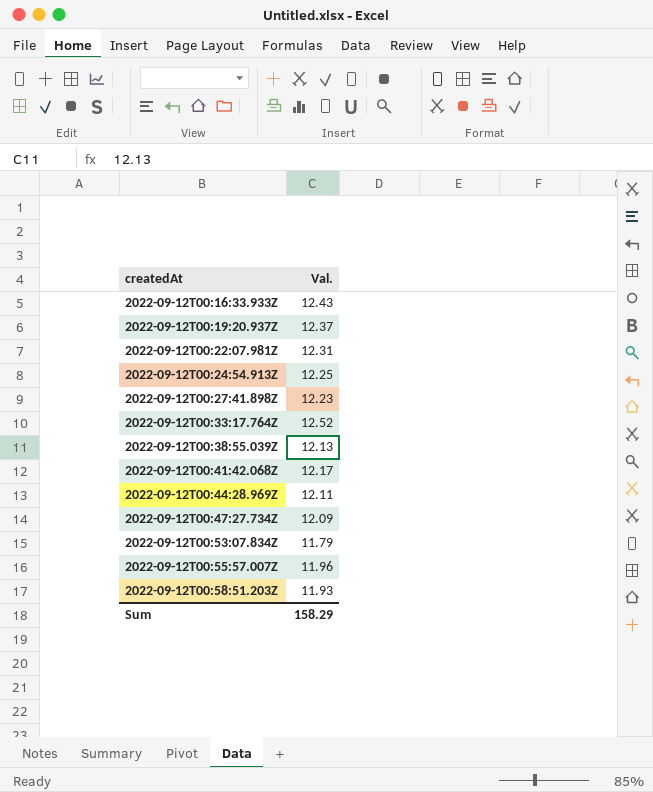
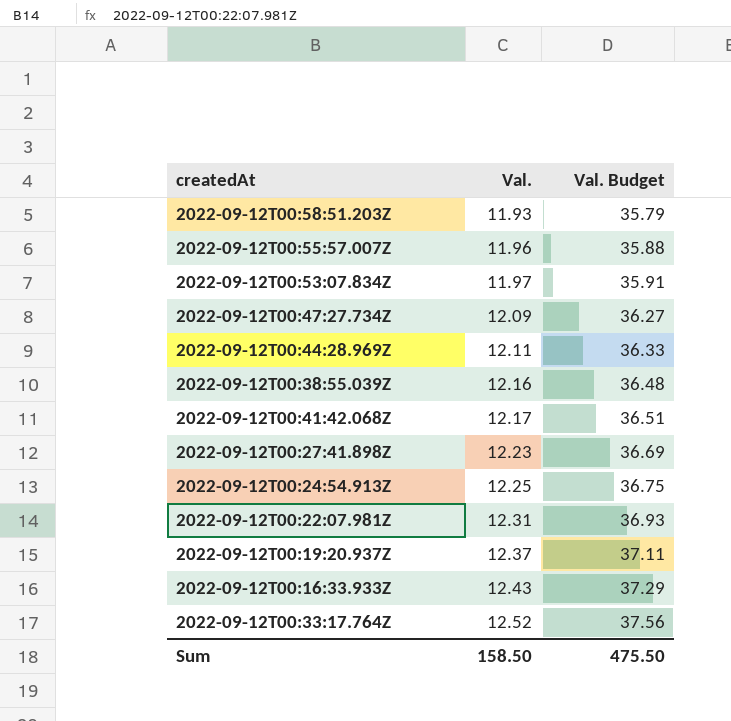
row order: createdAt ascending -> Val. ascending
column Val. Budget | formula: none -> [Val.] * 3
2022-09-12T00:53:07.834Z | Val.: 11.79 -> 11.97
2022-09-12T00:38:55.039Z | Val.: 12.13 -> 12.16
Sum | Val.: 158.29 -> 158.50

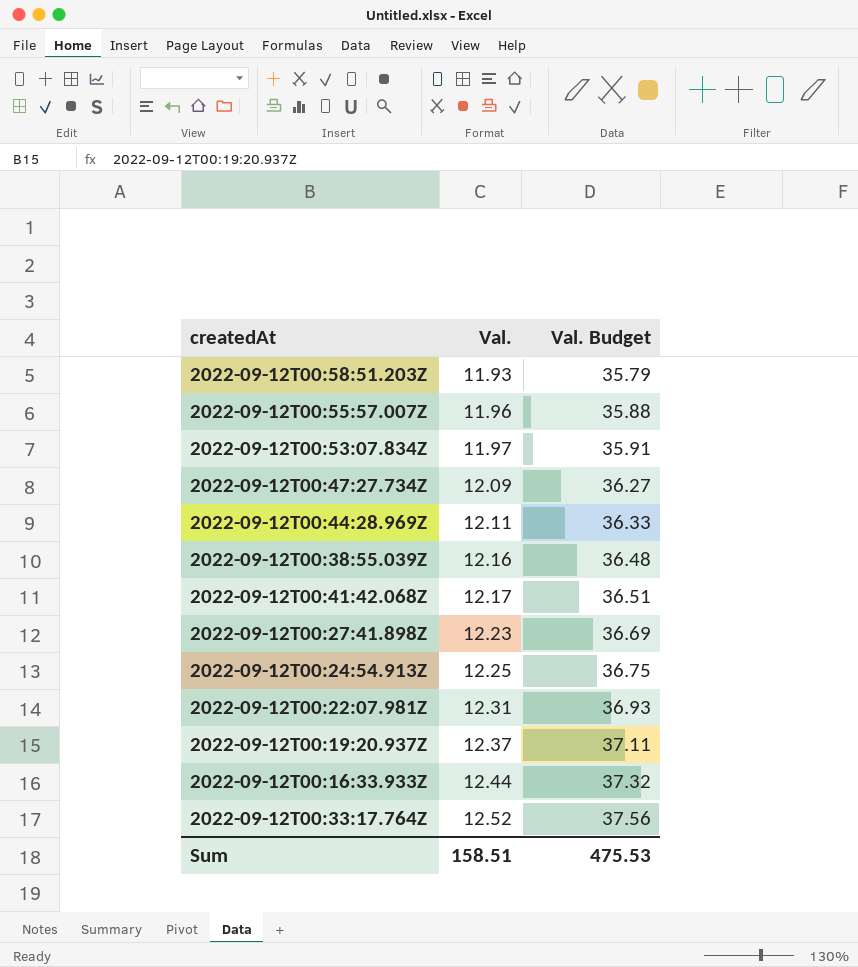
2022-09-12T00:16:33.933Z | Val.: 12.43 -> 12.44
2022-09-12T00:16:33.933Z | Val. Budget: 37.29 -> 37.32
Sum | Val.: 158.50 -> 158.51
Sum | Val. Budget: 475.50 -> 475.53

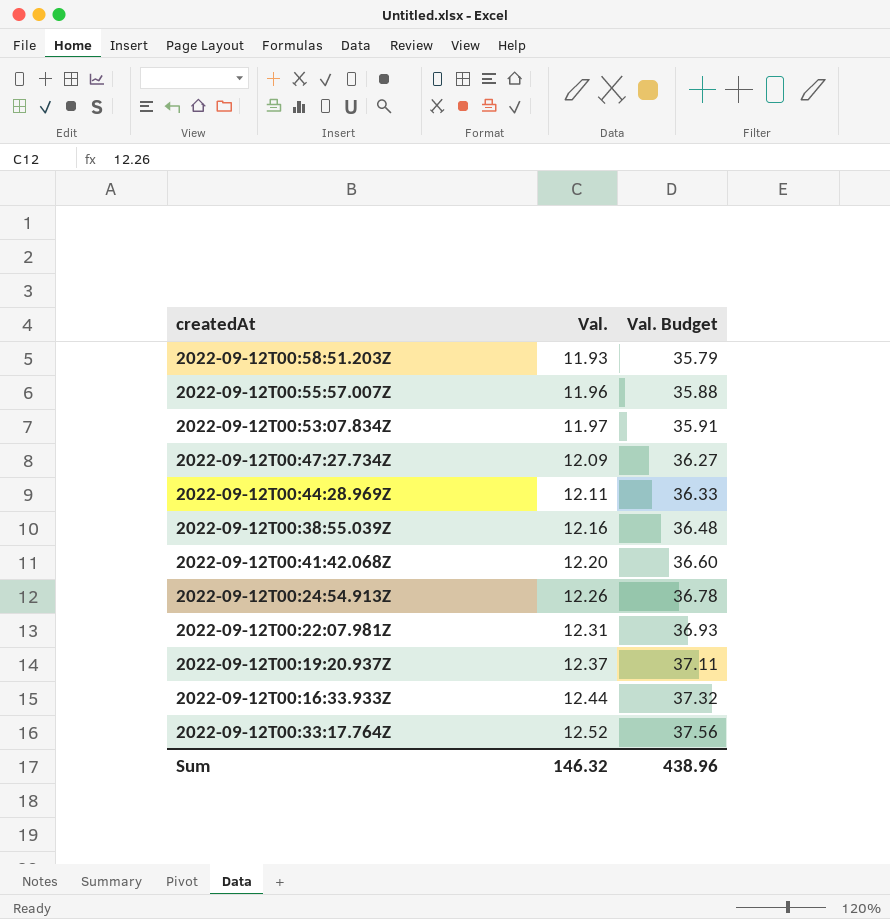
row 2022-09-12T00:27:41.898Z: 12.23 | 36.69 -> none
2022-09-12T00:41:42.068Z | Val.: 12.17 -> 12.20
2022-09-12T00:41:42.068Z | Val. Budget: 36.51 -> 36.60
2022-09-12T00:24:54.913Z | Val.: 12.25 -> 12.26
2022-09-12T00:24:54.913Z | Val. Budget: 36.75 -> 36.78
Sum | Val.: 158.51 -> 146.32
Sum | Val. Budget: 475.53 -> 438.96

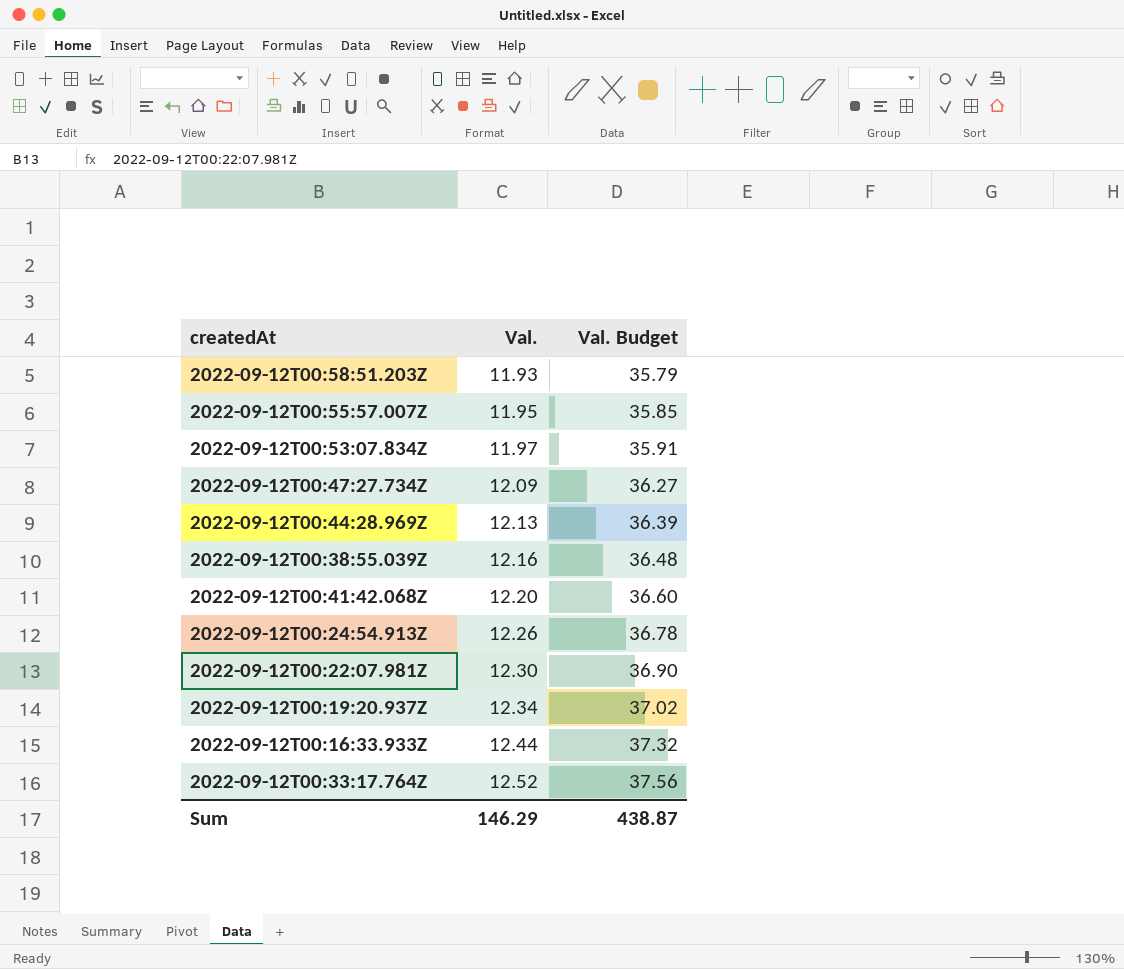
2022-09-12T00:55:57.007Z | Val.: 11.96 -> 11.95
2022-09-12T00:55:57.007Z | Val. Budget: 35.88 -> 35.85
2022-09-12T00:44:28.969Z | Val.: 12.11 -> 12.13
2022-09-12T00:44:28.969Z | Val. Budget: 36.33 -> 36.39
2022-09-12T00:22:07.981Z | Val.: 12.31 -> 12.30
2022-09-12T00:22:07.981Z | Val. Budget: 36.93 -> 36.90
2022-09-12T00:19:20.937Z | Val.: 12.37 -> 12.34
2022-09-12T00:19:20.937Z | Val. Budget: 37.11 -> 37.02
Sum | Val.: 146.32 -> 146.29
Sum | Val. Budget: 438.96 -> 438.87

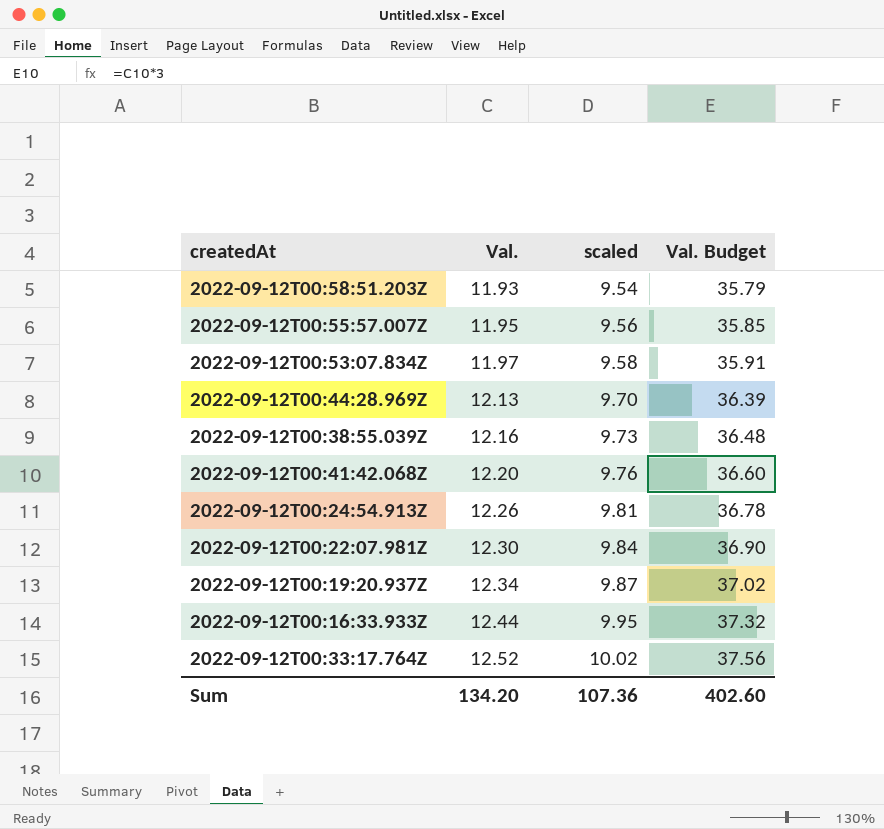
column scaled | formula: none -> [Val.] * 0.8
row 2022-09-12T00:47:27.734Z: 12.09 | 36.27 -> none
Sum | Val.: 146.29 -> 134.20
Sum | Val. Budget: 438.87 -> 402.60

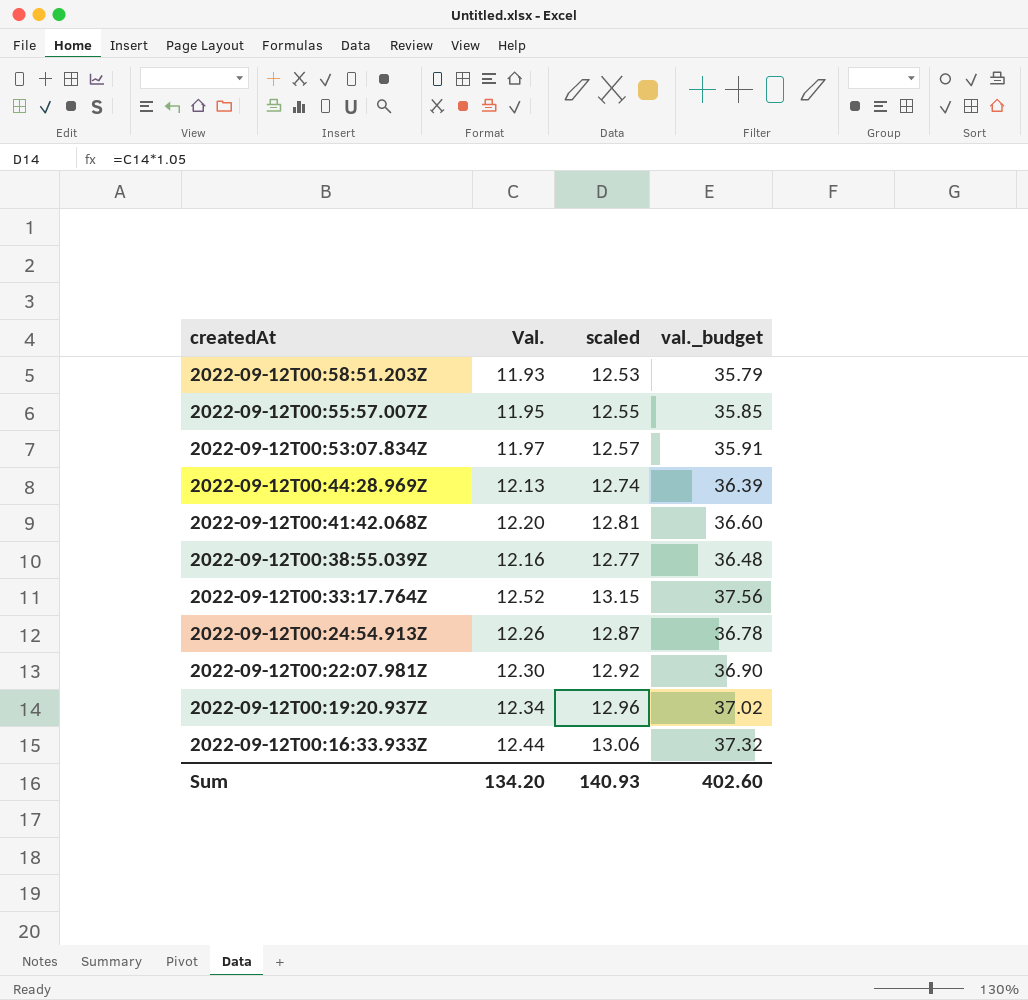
row order: Val. ascending -> createdAt descending
column scaled | formula: [Val.] * 0.8 -> [Val.] * 1.05
column name: Val. Budget -> val._budget
Sum | scaled: 107.36 -> 140.93

